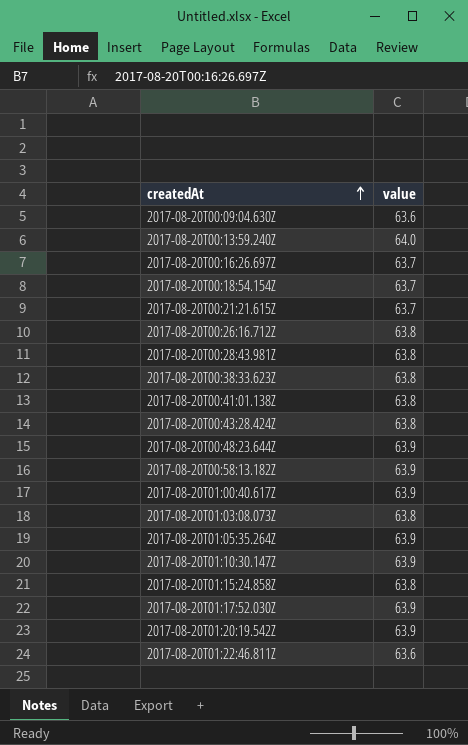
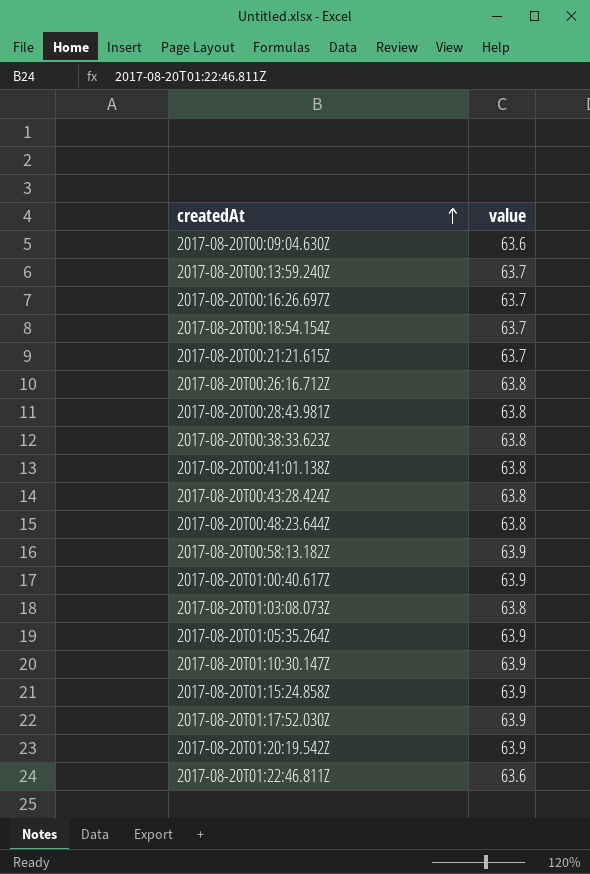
2017-08-20T00:13:59.240Z | value: 64.0 -> 63.7
2017-08-20T00:48:23.644Z | value: 63.9 -> 63.8
2017-08-20T01:15:24.858Z | value: 63.8 -> 63.9

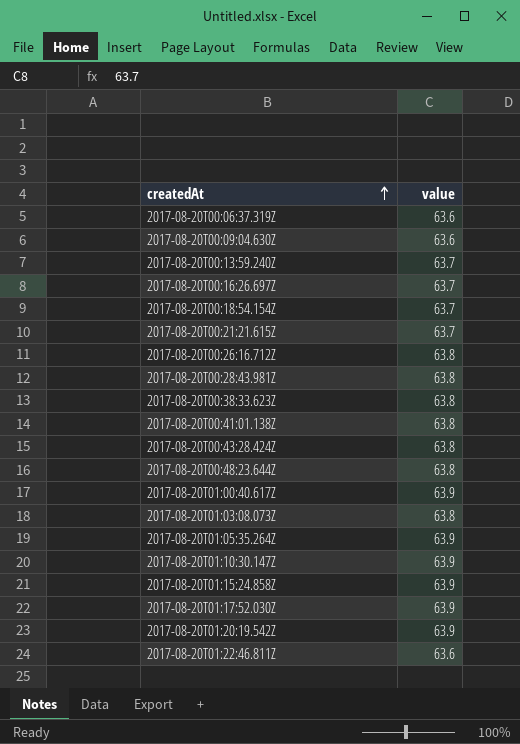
row 2017-08-20T00:58:13.182Z: 63.9 -> none
row 2017-08-20T00:06:37.319Z: none -> 63.6

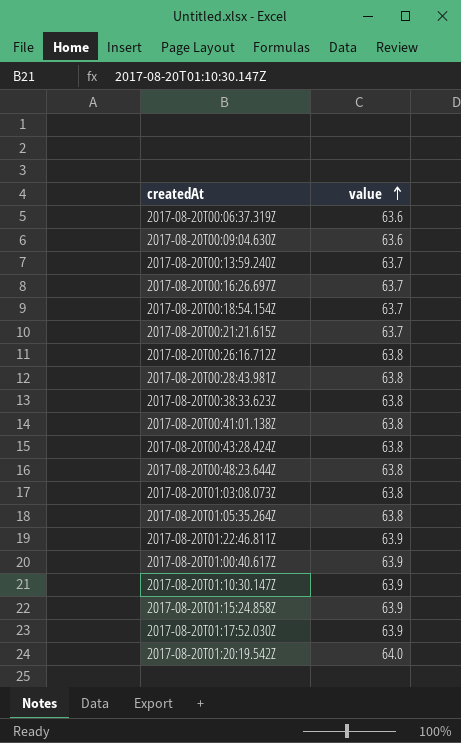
row order: createdAt ascending -> value ascending
2017-08-20T01:05:35.264Z | value: 63.9 -> 63.8
2017-08-20T01:22:46.811Z | value: 63.6 -> 63.9
2017-08-20T01:20:19.542Z | value: 63.9 -> 64.0

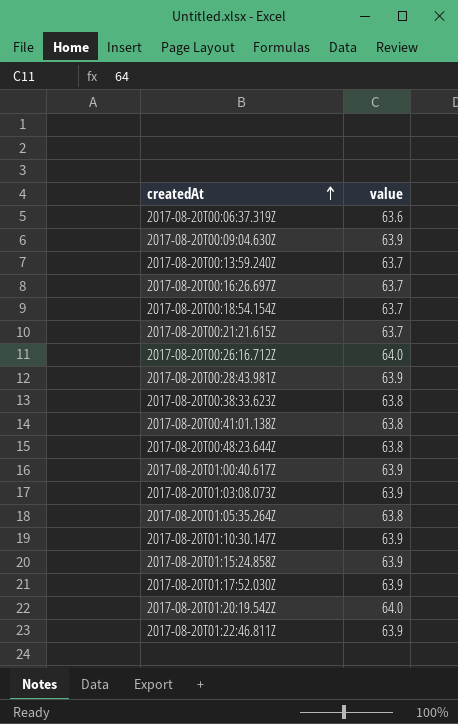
row order: value ascending -> createdAt ascending
row 2017-08-20T00:43:28.424Z: 63.8 -> none
2017-08-20T00:09:04.630Z | value: 63.6 -> 63.9
2017-08-20T00:26:16.712Z | value: 63.8 -> 64.0
2017-08-20T00:28:43.981Z | value: 63.8 -> 63.9
2017-08-20T01:03:08.073Z | value: 63.8 -> 63.9

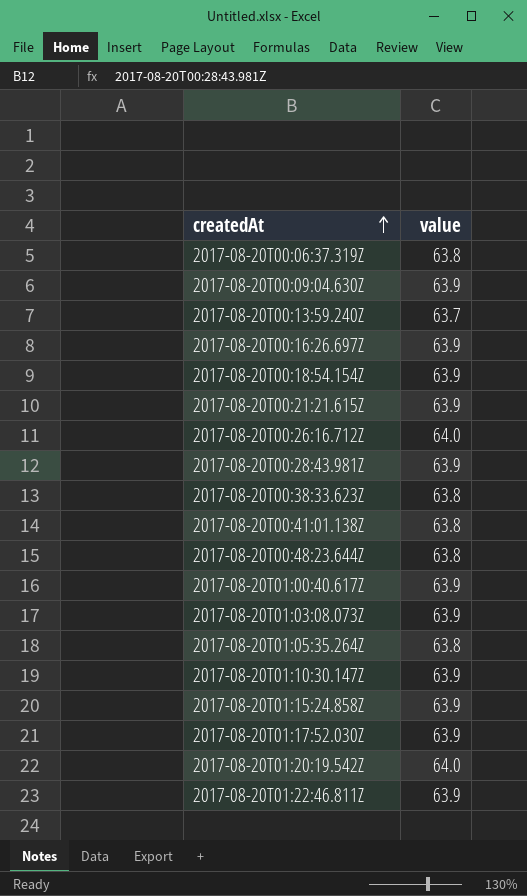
2017-08-20T00:06:37.319Z | value: 63.6 -> 63.8
2017-08-20T00:16:26.697Z | value: 63.7 -> 63.9
2017-08-20T00:18:54.154Z | value: 63.7 -> 63.9
2017-08-20T00:21:21.615Z | value: 63.7 -> 63.9

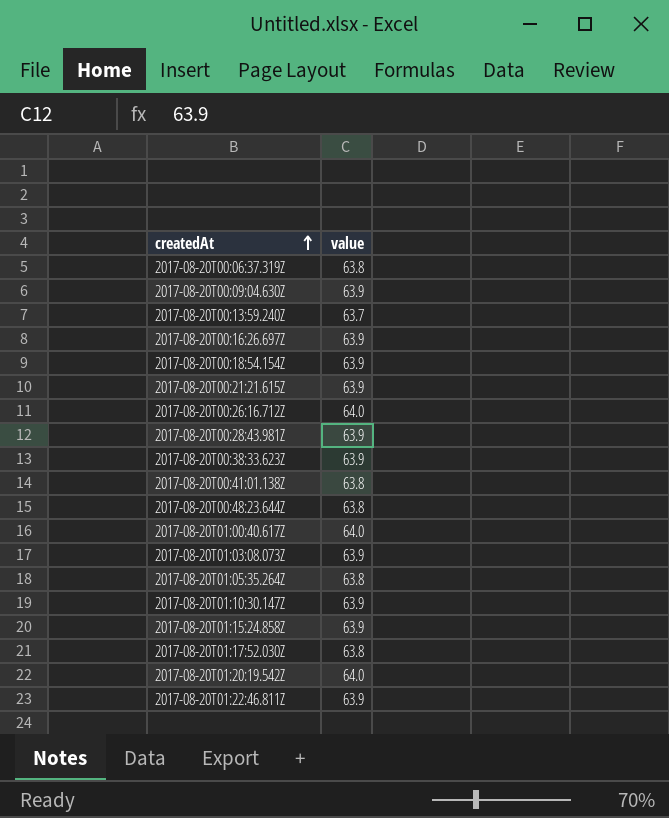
2017-08-20T00:38:33.623Z | value: 63.8 -> 63.9
2017-08-20T01:00:40.617Z | value: 63.9 -> 64.0
2017-08-20T01:17:52.030Z | value: 63.9 -> 63.8

